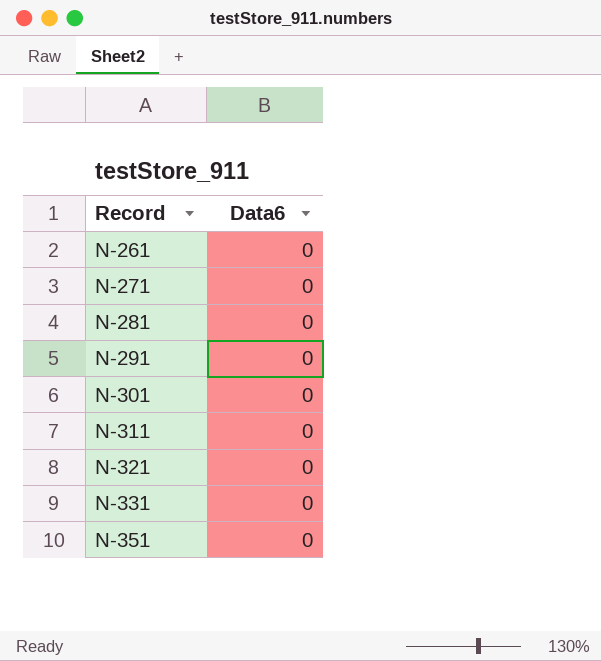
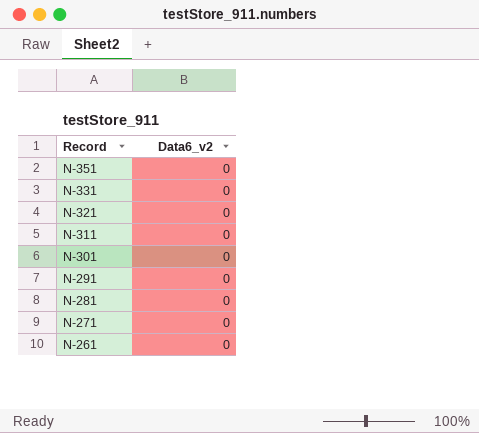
row order: Record ascending -> Record descending
column name: Data6 -> Data6_v2

